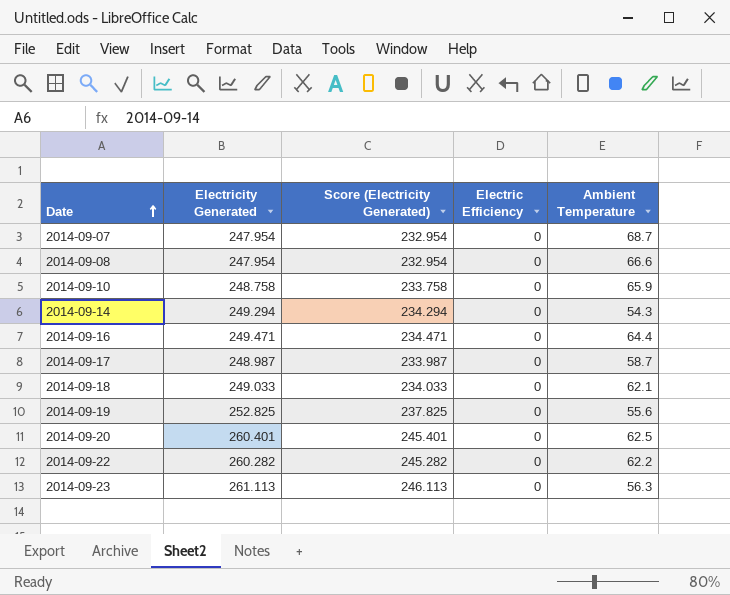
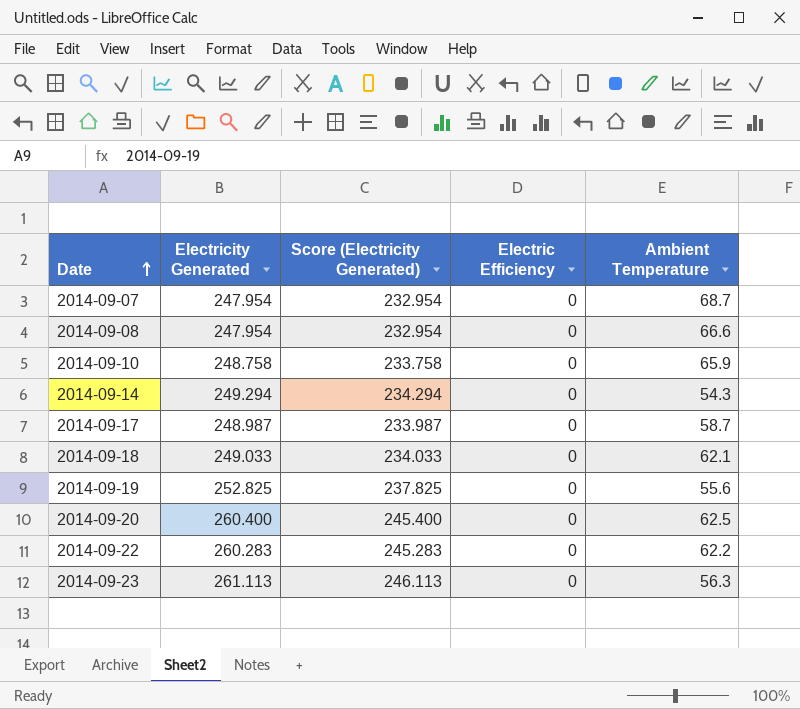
row 2014-09-16: 249.471 | 234.471 | 0 | 64.4 -> none
2014-09-20 | Electricity Generated: 260.401 -> 260.400
2014-09-20 | Score (Electricity Generated): 245.401 -> 245.400
2014-09-22 | Electricity Generated: 260.282 -> 260.283
2014-09-22 | Score (Electricity Generated): 245.282 -> 245.283

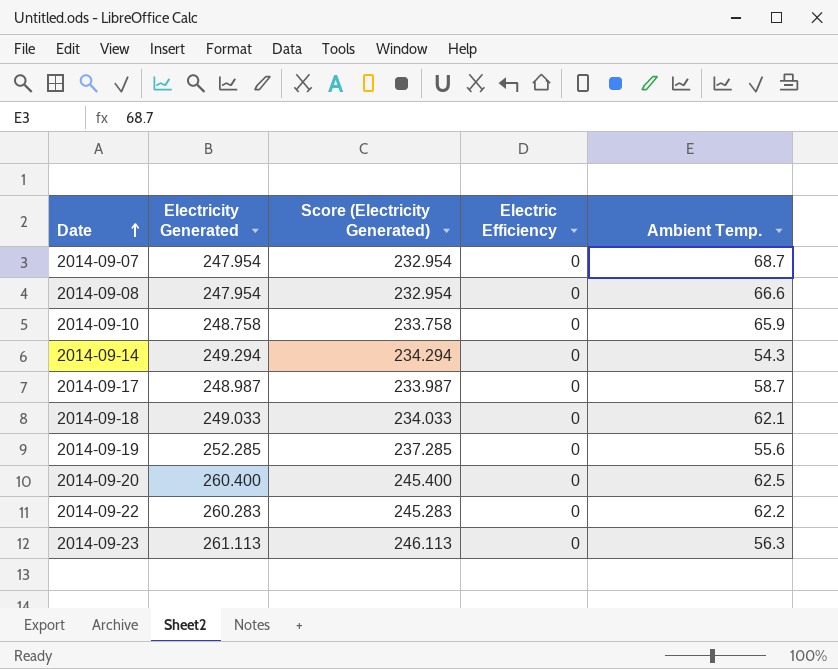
column name: Ambient Temperature -> Ambient Temp.
2014-09-19 | Electricity Generated: 252.825 -> 252.285
2014-09-19 | Score (Electricity Generated): 237.825 -> 237.285

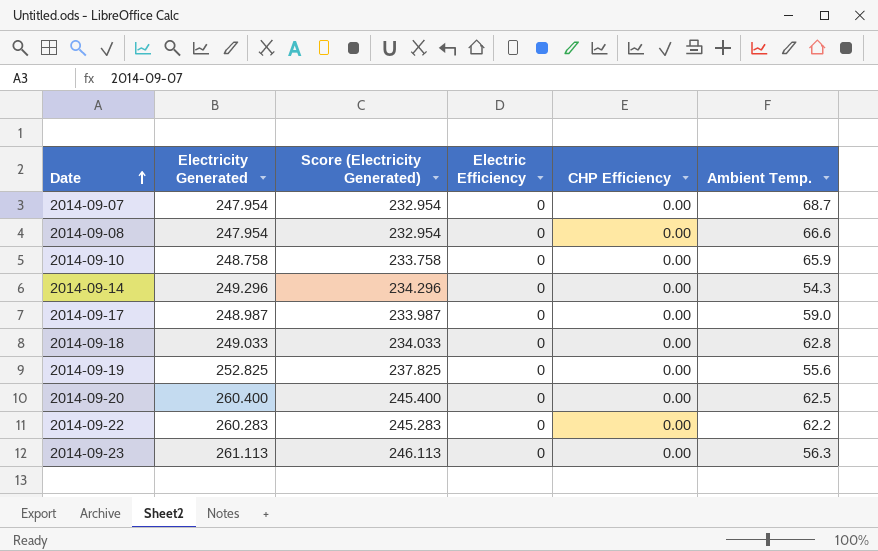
column CHP Efficiency | position: none -> 5
2014-09-14 | Electricity Generated: 249.294 -> 249.296
2014-09-14 | Score (Electricity Generated): 234.294 -> 234.296
2014-09-17 | Ambient Temp.: 58.7 -> 59.0
2014-09-18 | Ambient Temp.: 62.1 -> 62.8
2014-09-19 | Electricity Generated: 252.285 -> 252.825
2014-09-19 | Score (Electricity Generated): 237.285 -> 237.825

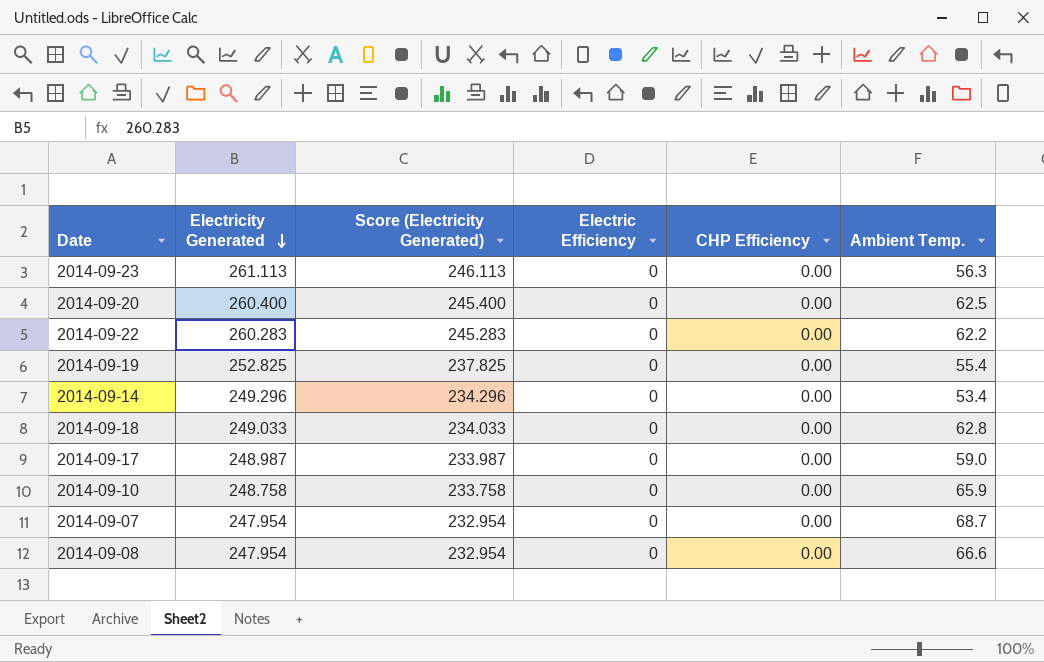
row order: Date ascending -> Electricity Generated descending
2014-09-19 | Ambient Temp.: 55.6 -> 55.4
2014-09-14 | Ambient Temp.: 54.3 -> 53.4

